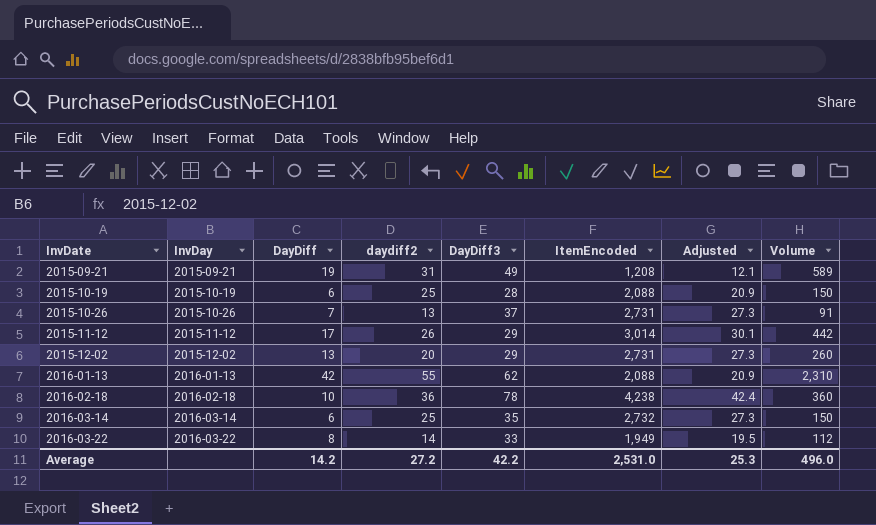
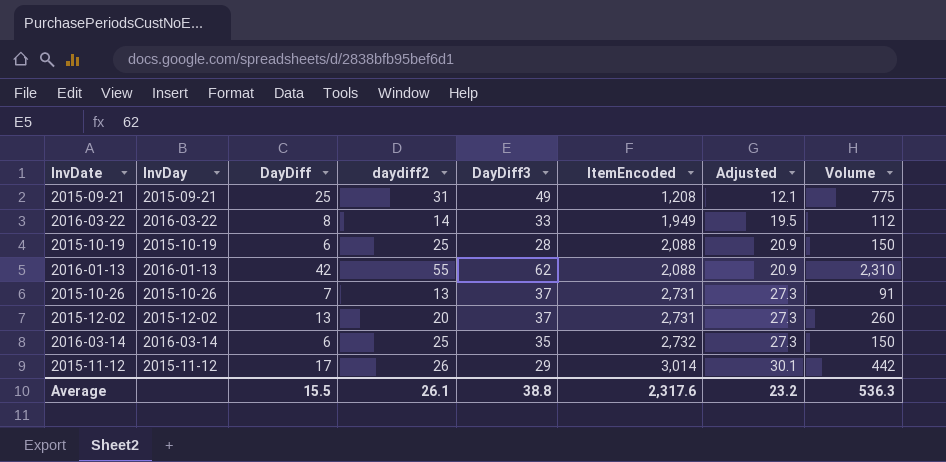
row order: InvDate ascending -> ItemEncoded ascending
row 2016-02-18: 2016-02-18 | 10 | 36 | 78 | 4,238 | 42.4 | 360 -> none
2015-09-21 | DayDiff: 19 -> 25
2015-09-21 | Volume: 589 -> 775
2015-12-02 | DayDiff3: 29 -> 37
Average | DayDiff: 14.2 -> 15.5
Average | daydiff2: 27.2 -> 26.1
Average | DayDiff3: 42.2 -> 38.8
Average | ItemEncoded: 2,531.0 -> 2,317.6
Average | Adjusted: 25.3 -> 23.2
Average | Volume: 496.0 -> 536.3

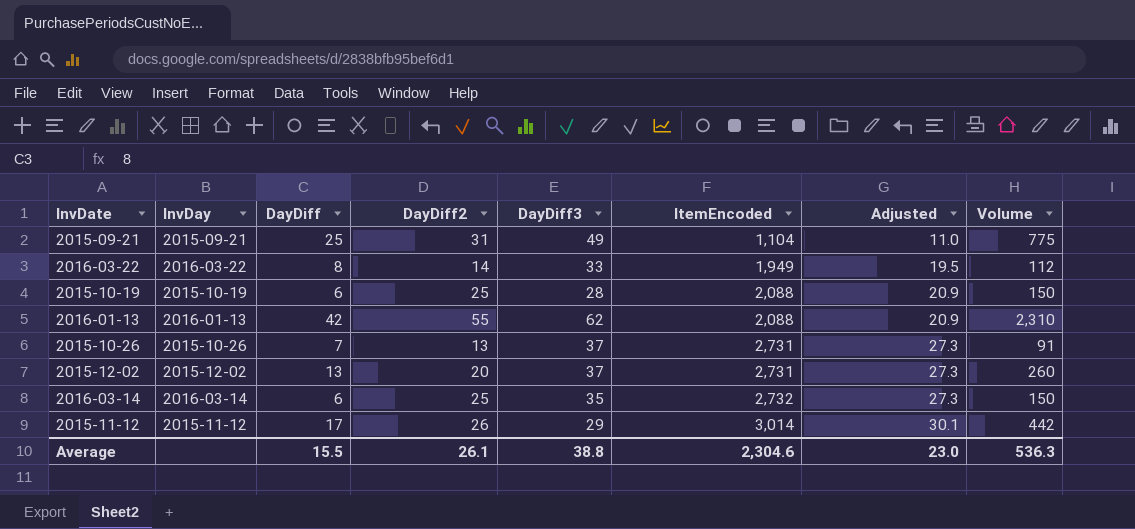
column name: daydiff2 -> DayDiff2
2015-09-21 | ItemEncoded: 1,208 -> 1,104
2015-09-21 | Adjusted: 12.1 -> 11.0
Average | ItemEncoded: 2,317.6 -> 2,304.6
Average | Adjusted: 23.2 -> 23.0

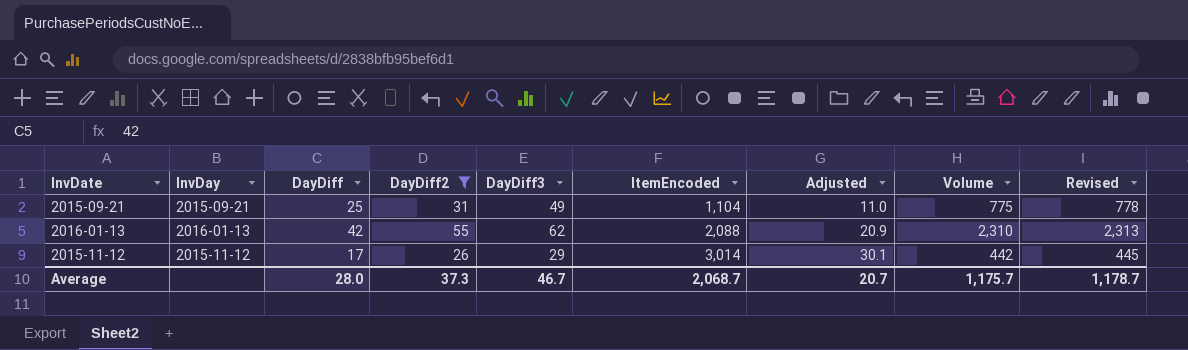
filter: none -> DayDiff2 >= 26
column Revised | formula: none -> [Volume] + 3
Average | DayDiff: 15.5 -> 28.0
Average | DayDiff2: 26.1 -> 37.3
Average | DayDiff3: 38.8 -> 46.7
Average | ItemEncoded: 2,304.6 -> 2,068.7
Average | Adjusted: 23.0 -> 20.7
Average | Volume: 536.3 -> 1,175.7

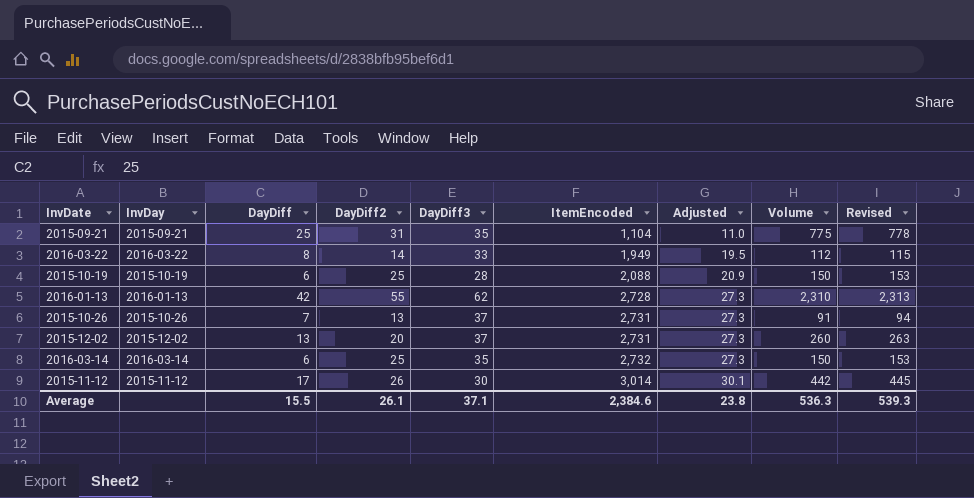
filter: DayDiff2 >= 26 -> none
2015-09-21 | DayDiff3: 49 -> 35
2016-01-13 | ItemEncoded: 2,088 -> 2,728
2016-01-13 | Adjusted: 20.9 -> 27.3
2015-11-12 | DayDiff3: 29 -> 30
Average | DayDiff: 28.0 -> 15.5
Average | DayDiff2: 37.3 -> 26.1
Average | DayDiff3: 46.7 -> 37.1
Average | ItemEncoded: 2,068.7 -> 2,384.6
Average | Adjusted: 20.7 -> 23.8
Average | Volume: 1,175.7 -> 536.3
Average | Revised: 1,178.7 -> 539.3

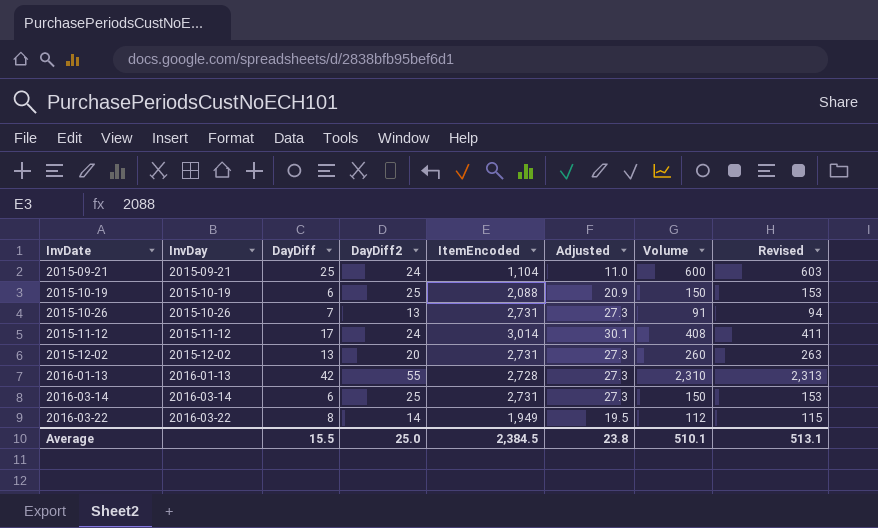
row order: ItemEncoded ascending -> InvDate ascending
column DayDiff3 | position: 5 -> none
2015-09-21 | DayDiff2: 31 -> 24
2015-09-21 | Volume: 775 -> 600
2015-09-21 | Revised: 778 -> 603
2015-11-12 | DayDiff2: 26 -> 24
2015-11-12 | Volume: 442 -> 408
2015-11-12 | Revised: 445 -> 411
2016-03-14 | ItemEncoded: 2,732 -> 2,731
Average | DayDiff2: 26.1 -> 25.0
Average | ItemEncoded: 2,384.6 -> 2,384.5
Average | Volume: 536.3 -> 510.1
Average | Revised: 539.3 -> 513.1

